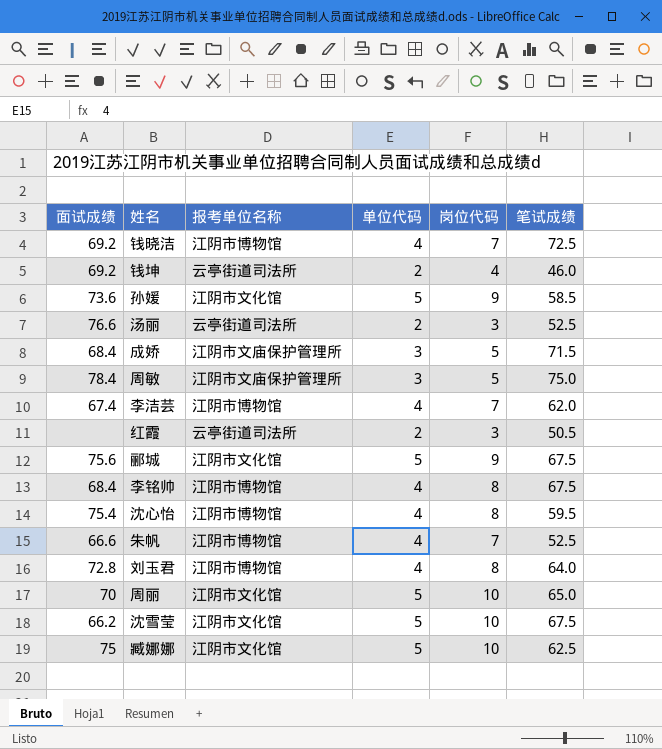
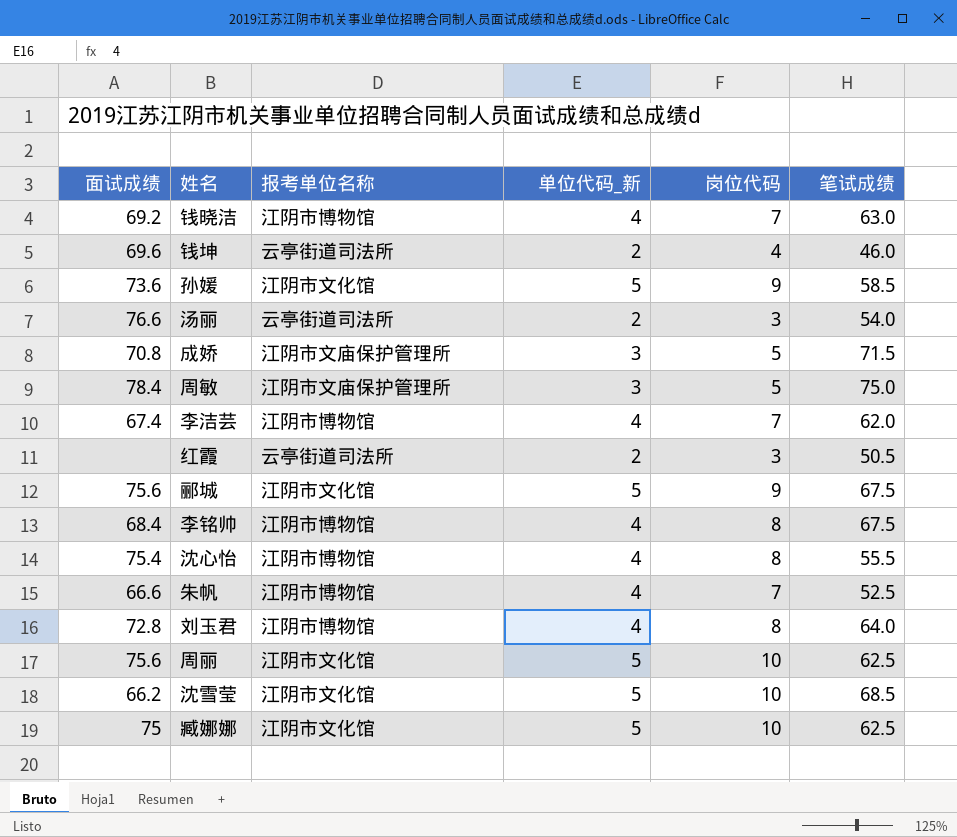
column name: 单位代码 -> 单位代码_新
钱晓洁 | 笔试成绩: 72.5 -> 63.0
钱坤 | 面试成绩: 69.2 -> 69.6
汤丽 | 笔试成绩: 52.5 -> 54.0
成娇 | 面试成绩: 68.4 -> 70.8
沈心怡 | 笔试成绩: 59.5 -> 55.5
周丽 | 面试成绩: 70 -> 75.6
周丽 | 笔试成绩: 65.0 -> 62.5
沈雪莹 | 笔试成绩: 67.5 -> 68.5

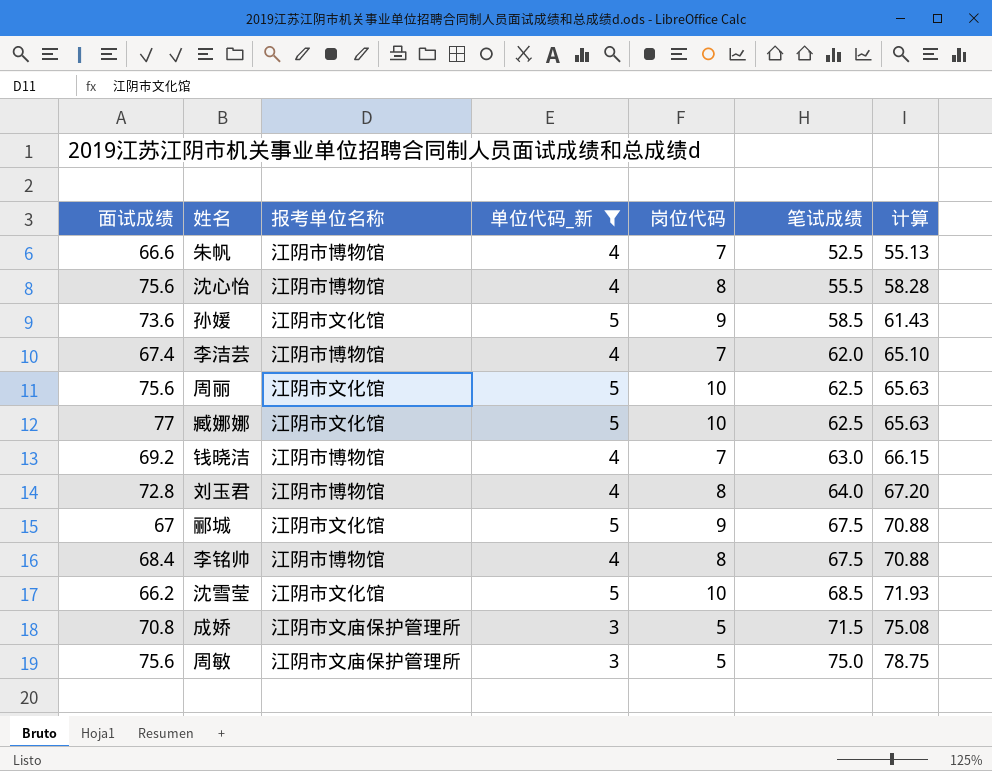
filter: none -> 单位代码_新 != 2
row order: none -> 笔试成绩 ascending
column 计算 | formula: none -> [笔试成绩] * 1.05
沈心怡 | 面试成绩: 75.4 -> 75.6
臧娜娜 | 面试成绩: 75 -> 77
郦城 | 面试成绩: 75.6 -> 67
周敏 | 面试成绩: 78.4 -> 75.6

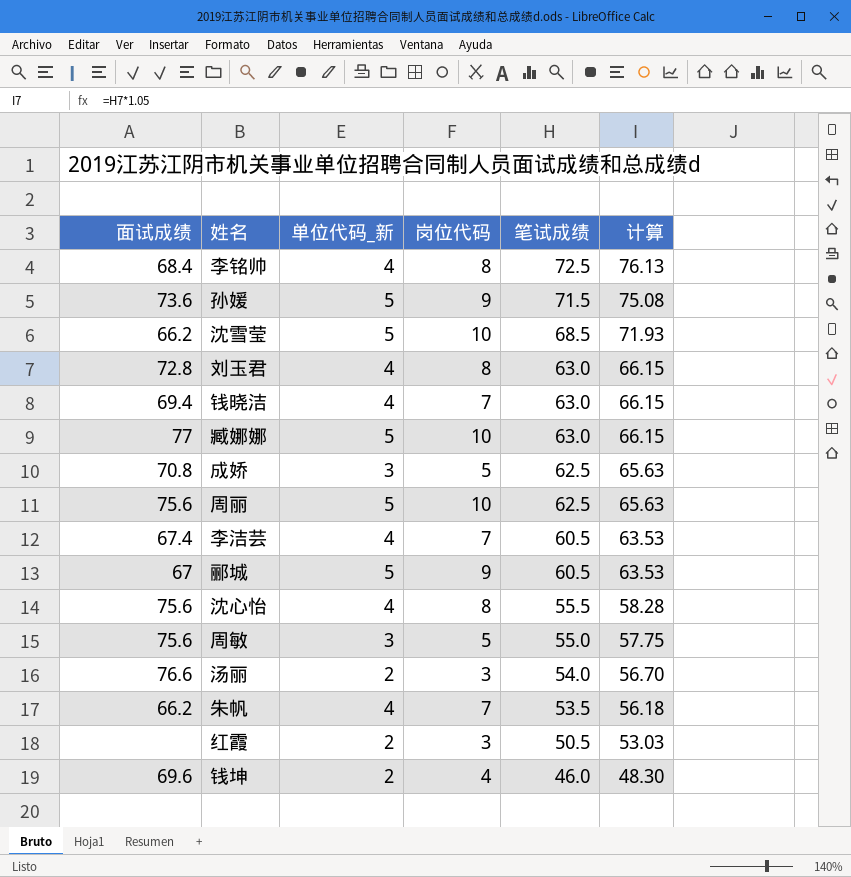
filter: 单位代码_新 != 2 -> none
row order: 笔试成绩 ascending -> 笔试成绩 descending
column 报考单位名称 | position: 3 -> none
李铭帅 | 笔试成绩: 67.5 -> 72.5
李铭帅 | 计算: 70.88 -> 76.13
孙媛 | 笔试成绩: 58.5 -> 71.5
孙媛 | 计算: 61.43 -> 75.08
刘玉君 | 笔试成绩: 64.0 -> 63.0
刘玉君 | 计算: 67.20 -> 66.15
钱晓洁 | 面试成绩: 69.2 -> 69.4
臧娜娜 | 笔试成绩: 62.5 -> 63.0
臧娜娜 | 计算: 65.63 -> 66.15
成娇 | 笔试成绩: 71.5 -> 62.5
成娇 | 计算: 75.08 -> 65.63
李洁芸 | 笔试成绩: 62.0 -> 60.5
李洁芸 | 计算: 65.10 -> 63.53
郦城 | 笔试成绩: 67.5 -> 60.5
郦城 | 计算: 70.88 -> 63.53
周敏 | 笔试成绩: 75.0 -> 55.0
周敏 | 计算: 78.75 -> 57.75
朱帆 | 面试成绩: 66.6 -> 66.2
朱帆 | 笔试成绩: 52.5 -> 53.5
朱帆 | 计算: 55.13 -> 56.18

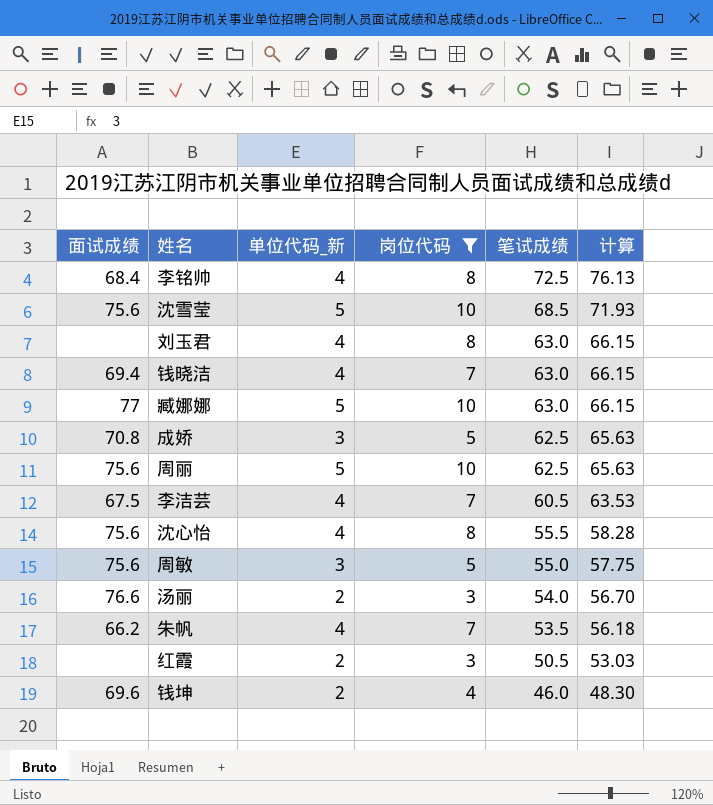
filter: none -> 岗位代码 != 9
沈雪莹 | 面试成绩: 66.2 -> 75.6
刘玉君 | 面试成绩: 72.8 -> none
李洁芸 | 面试成绩: 67.4 -> 67.5

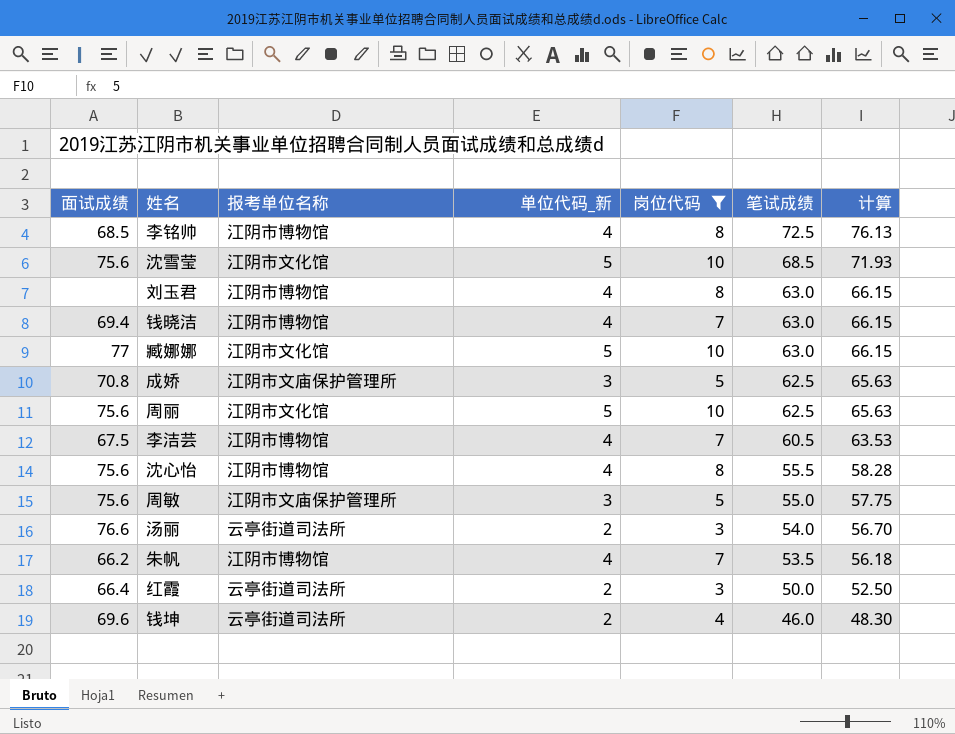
column 报考单位名称 | position: none -> 3
李铭帅 | 面试成绩: 68.4 -> 68.5
红霞 | 面试成绩: none -> 66.4
红霞 | 笔试成绩: 50.5 -> 50.0
红霞 | 计算: 53.03 -> 52.50

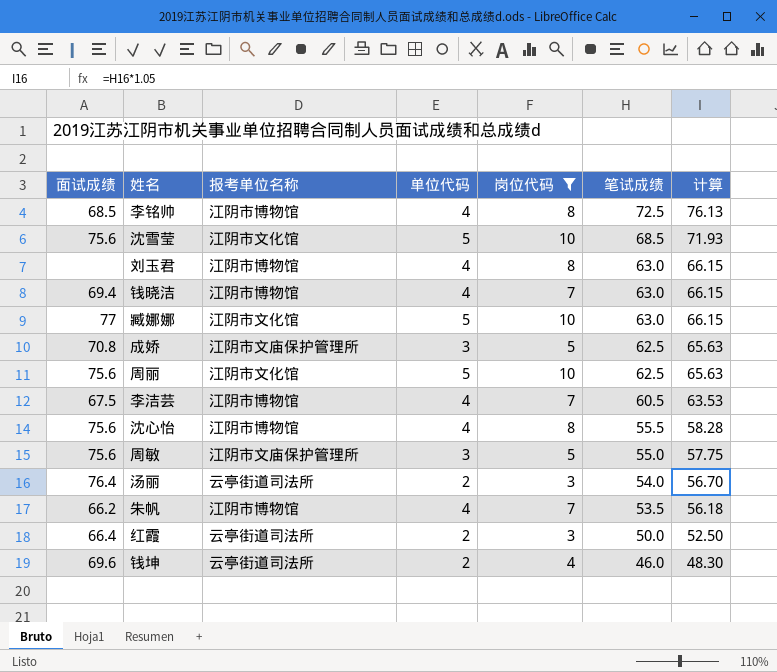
column name: 单位代码_新 -> 单位代码
汤丽 | 面试成绩: 76.6 -> 76.4

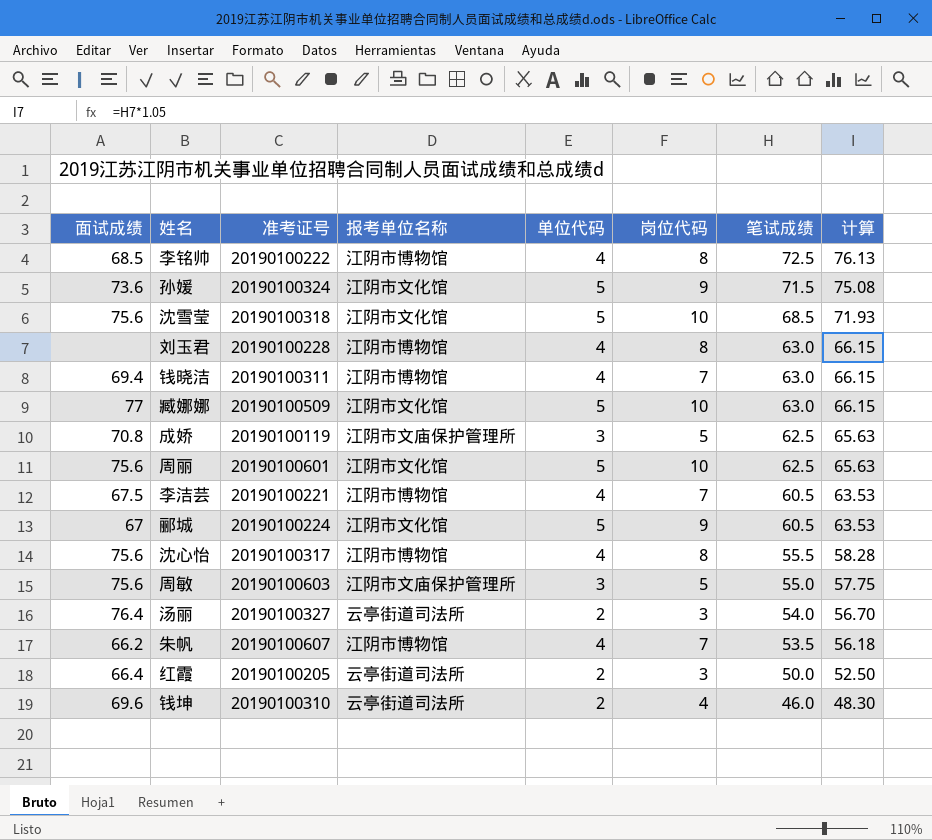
filter: 岗位代码 != 9 -> none
column 准考证号 | position: none -> 3

